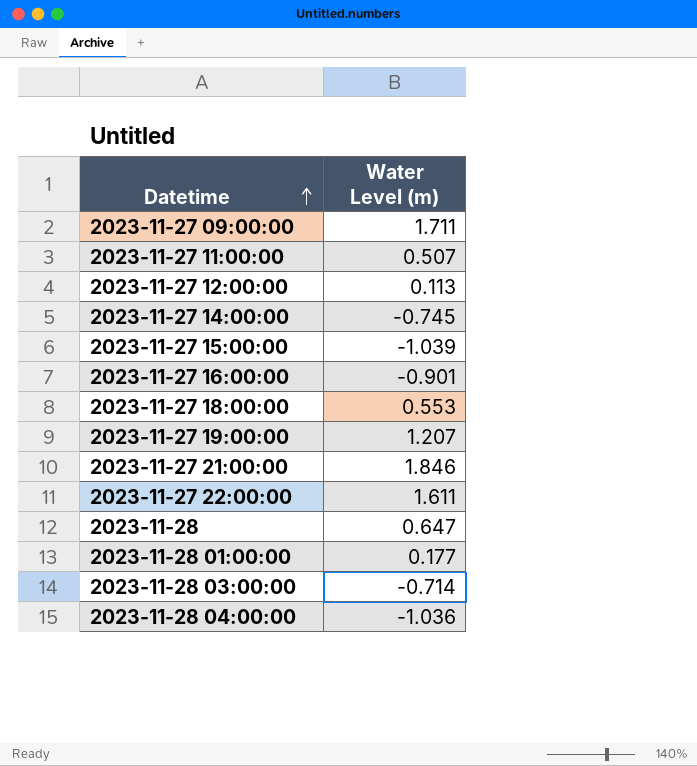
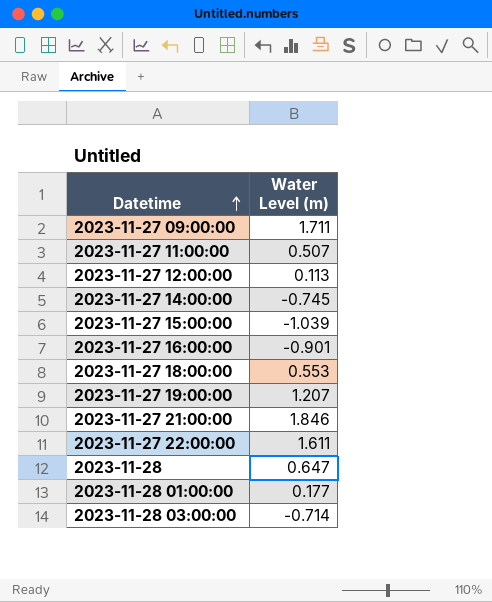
row 2023-11-28 04:00:00: -1.036 -> none

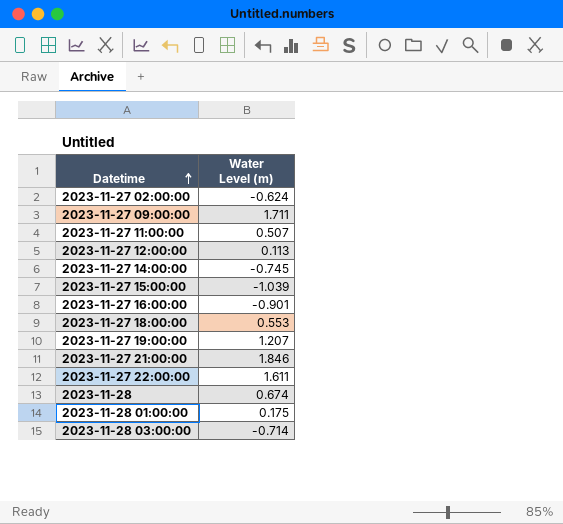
row 2023-11-27 02:00:00: none -> -0.624
2023-11-28 | Water Level (m): 0.647 -> 0.674
2023-11-28 01:00:00 | Water Level (m): 0.177 -> 0.175

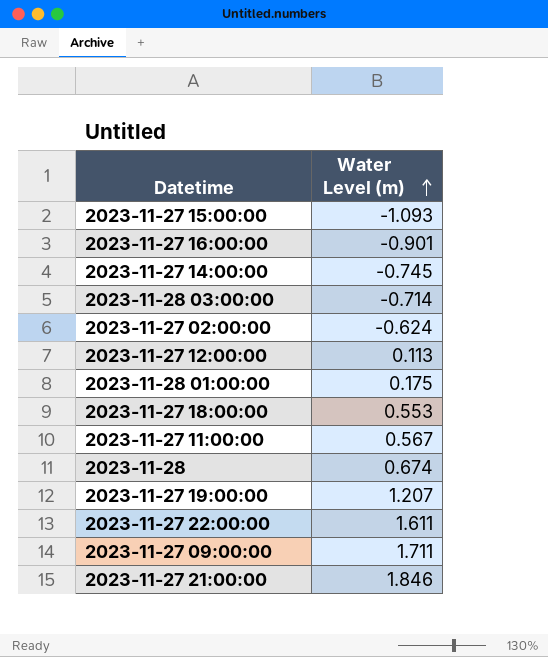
row order: Datetime ascending -> Water Level (m) ascending
2023-11-27 15:00:00 | Water Level (m): -1.039 -> -1.093
2023-11-27 11:00:00 | Water Level (m): 0.507 -> 0.567

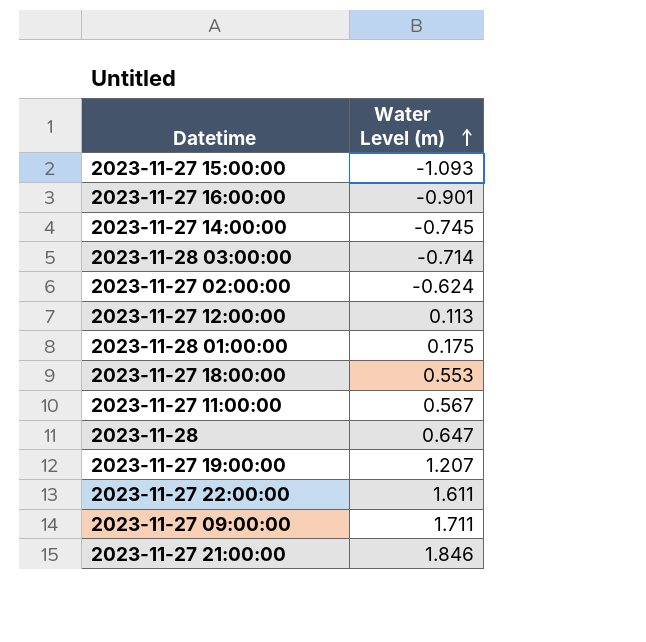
2023-11-28 | Water Level (m): 0.674 -> 0.647

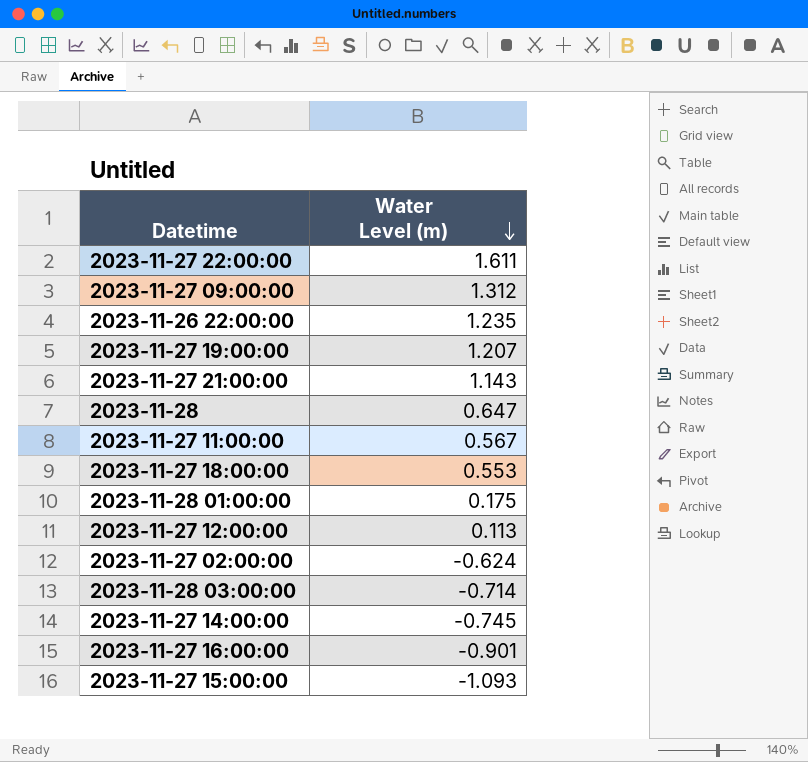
row order: Water Level (m) ascending -> Water Level (m) descending
2023-11-27 09:00:00 | Water Level (m): 1.711 -> 1.312
row 2023-11-26 22:00:00: none -> 1.235
2023-11-27 21:00:00 | Water Level (m): 1.846 -> 1.143

